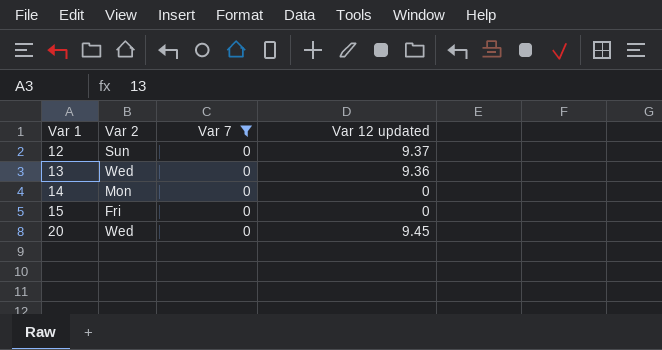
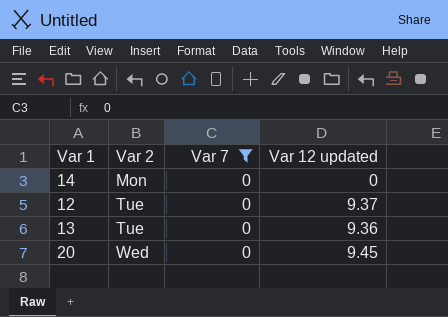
row order: Var 1 ascending -> Var 2 ascending
row 15: Fri | 0 | 0 -> none
12 | Var 2: Sun -> Tue
13 | Var 2: Wed -> Tue

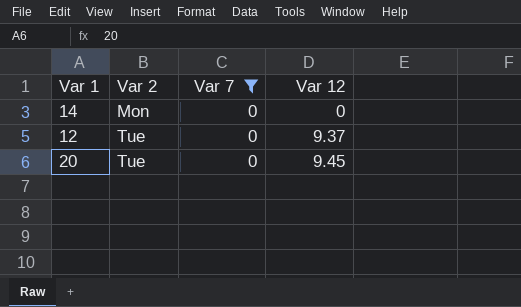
column name: Var 12 updated -> Var 12
row 13: Tue | 0 | 9.36 -> none
20 | Var 2: Wed -> Tue

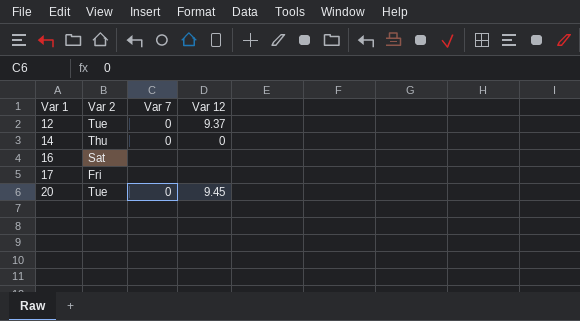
filter: Var 7 = 0 -> none
row order: Var 2 ascending -> Var 1 ascending
14 | Var 2: Mon -> Thu

